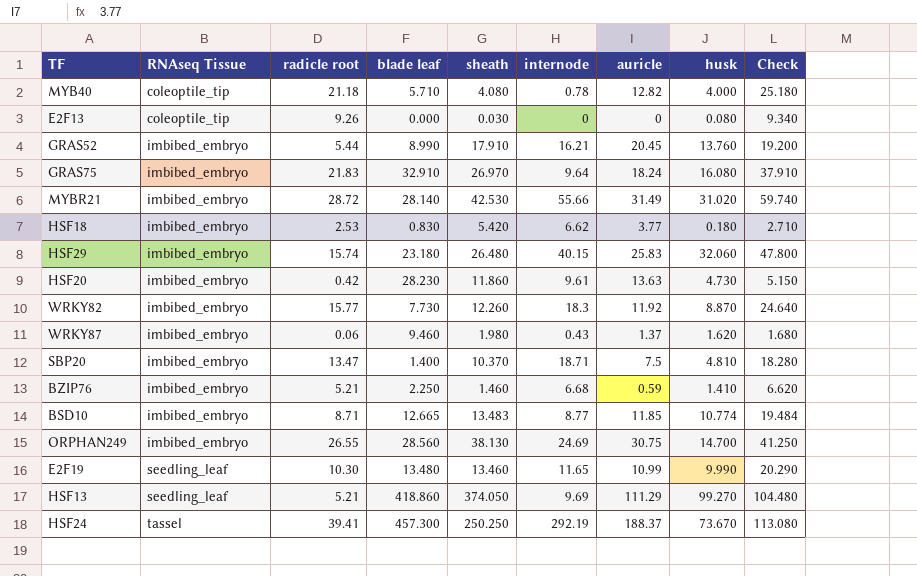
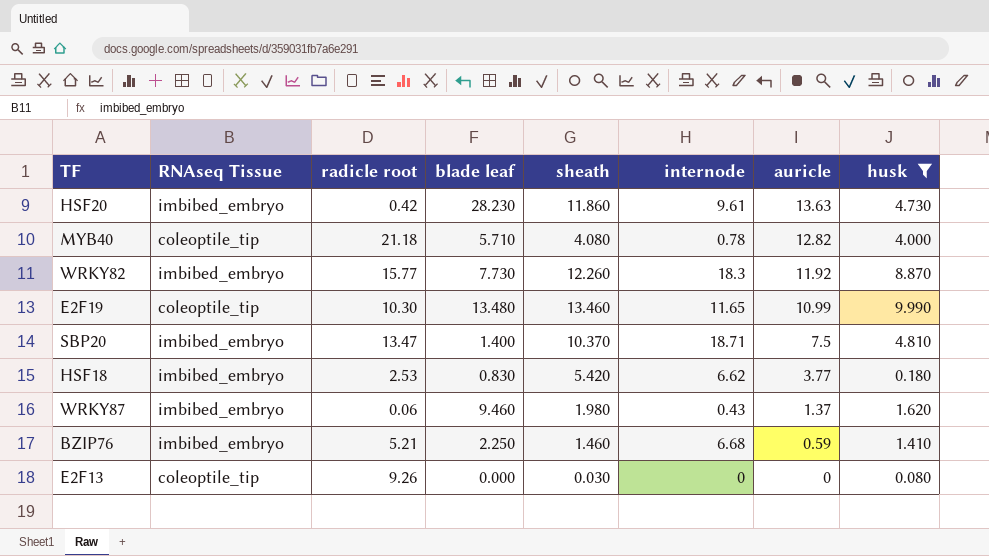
filter: none -> husk <= 9.990
row order: RNAseq Tissue ascending -> auricle descending
column Check | formula: [radicle root] + [husk] -> none
E2F19 | RNAseq Tissue: seedling_leaf -> coleoptile_tip

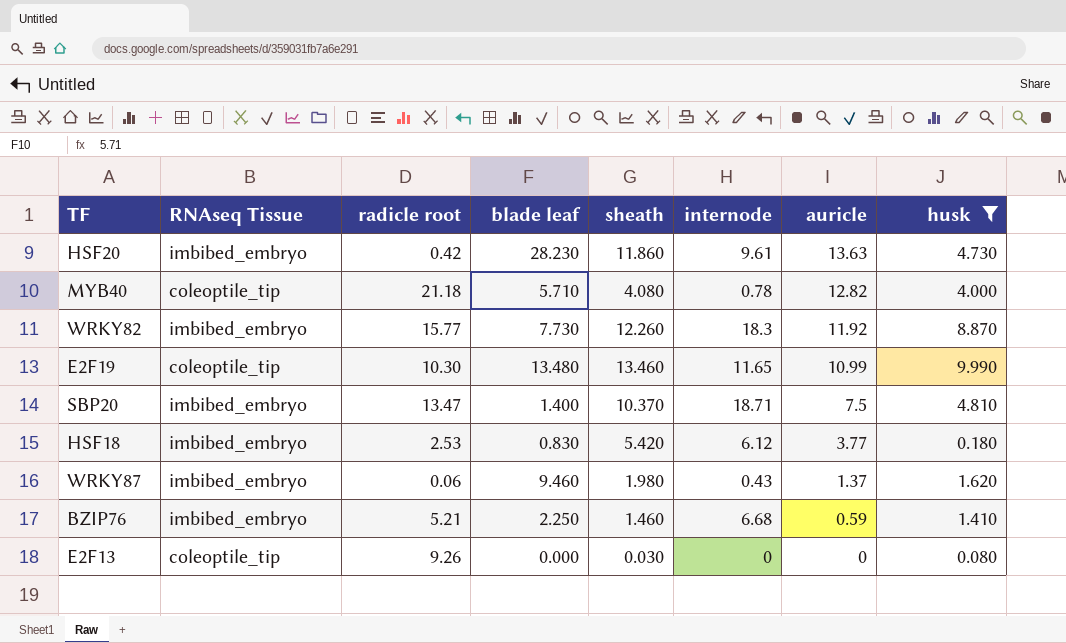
HSF18 | internode: 6.62 -> 6.12

